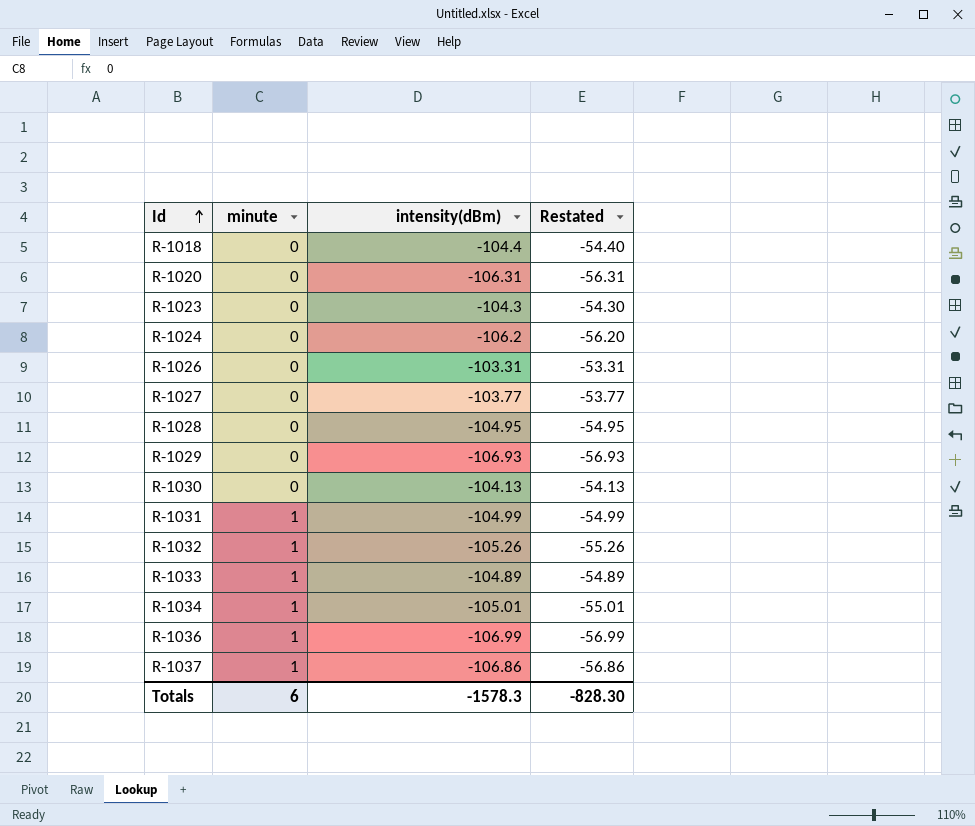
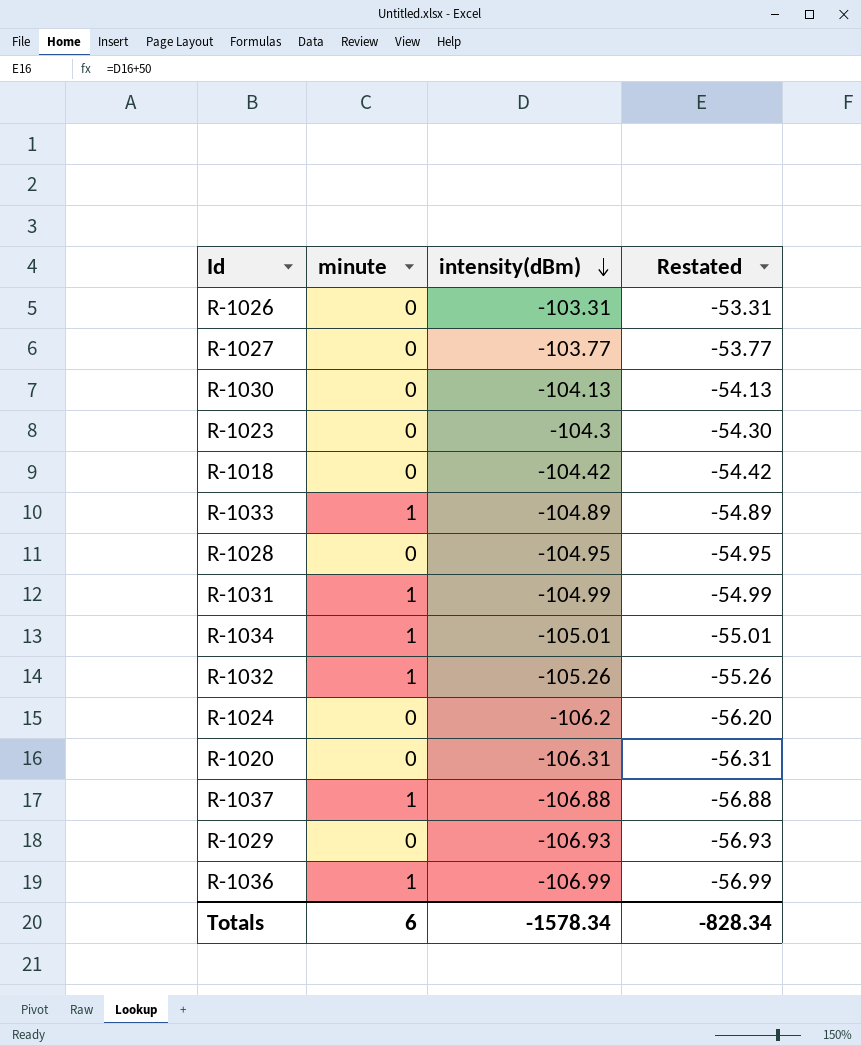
row order: Id ascending -> intensity(dBm) descending
R-1018 | intensity(dBm): -104.4 -> -104.42
R-1018 | Restated: -54.40 -> -54.42
R-1037 | intensity(dBm): -106.86 -> -106.88
R-1037 | Restated: -56.86 -> -56.88
Totals | intensity(dBm): -1578.3 -> -1578.34
Totals | Restated: -828.30 -> -828.34

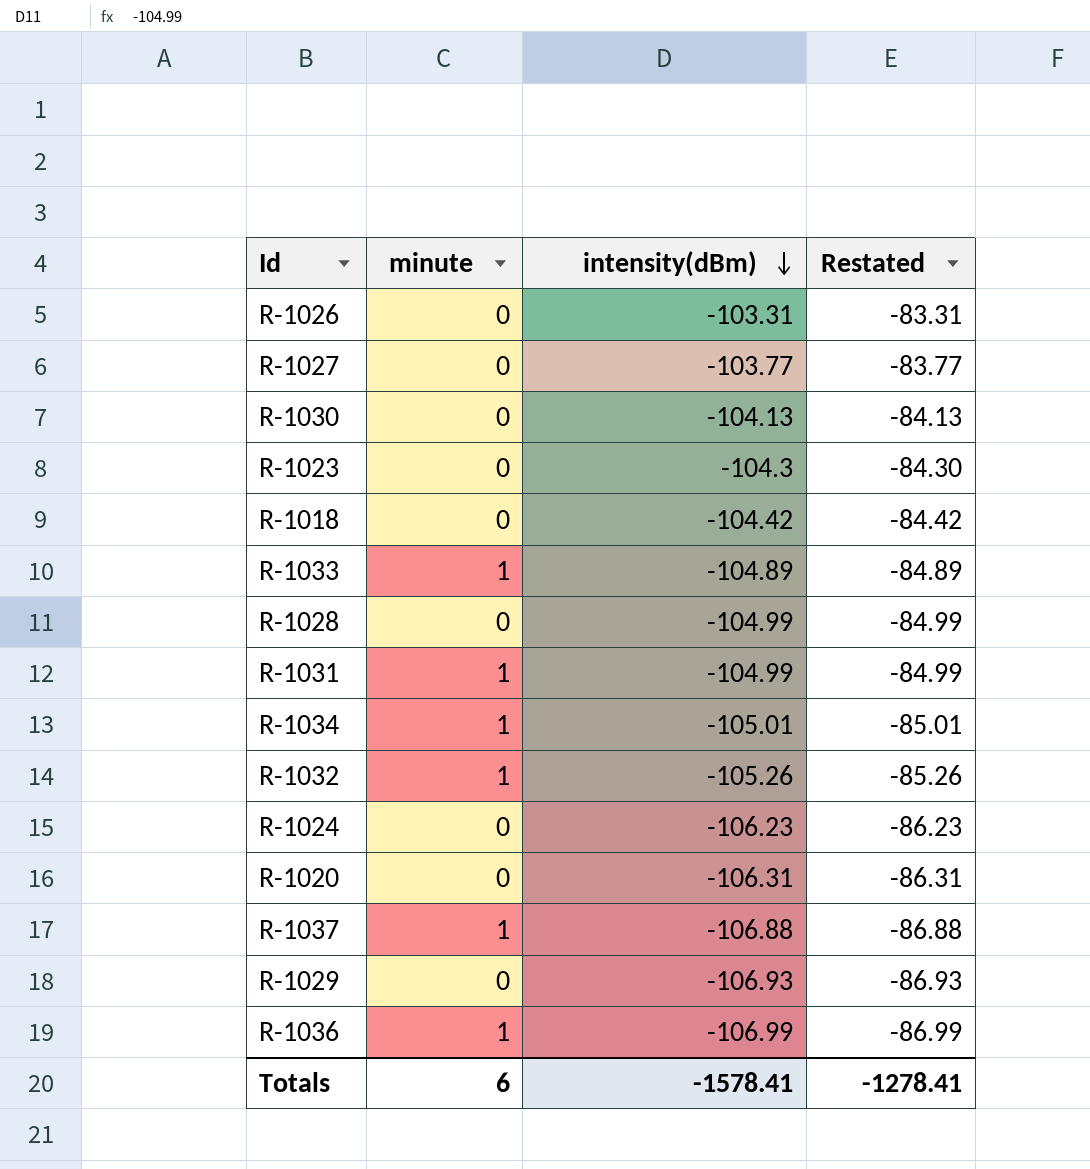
column Restated | formula: [intensity(dBm)] + 50 -> [intensity(dBm)] + 20
R-1028 | intensity(dBm): -104.95 -> -104.99
R-1024 | intensity(dBm): -106.2 -> -106.23
Totals | intensity(dBm): -1578.34 -> -1578.41
Totals | Restated: -828.34 -> -1278.41

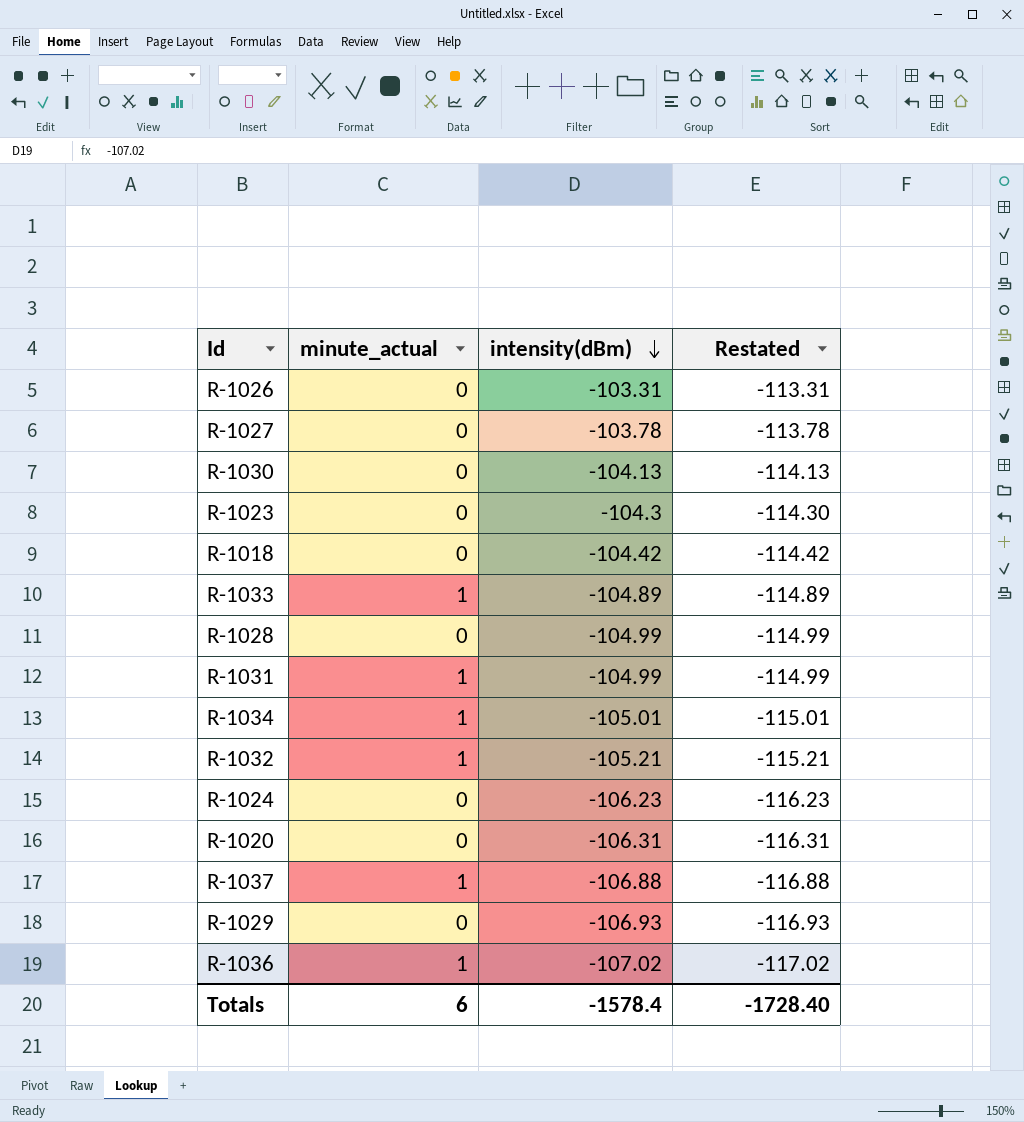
column name: minute -> minute_actual
column Restated | formula: [intensity(dBm)] + 20 -> [intensity(dBm)] - 10
R-1027 | intensity(dBm): -103.77 -> -103.78
R-1032 | intensity(dBm): -105.26 -> -105.21
R-1036 | intensity(dBm): -106.99 -> -107.02
Totals | intensity(dBm): -1578.41 -> -1578.4
Totals | Restated: -1278.41 -> -1728.40

